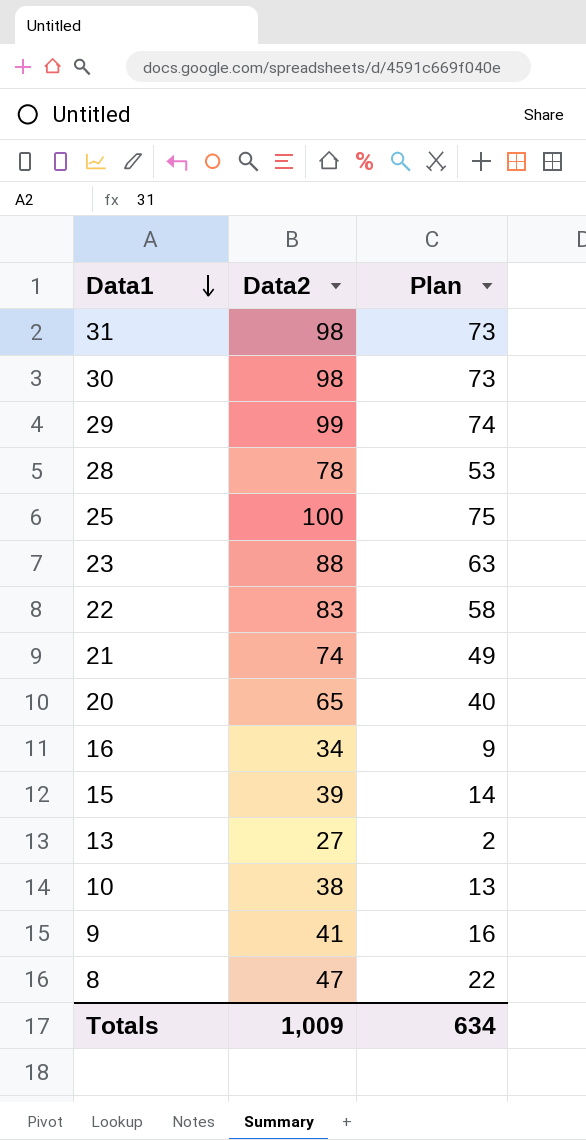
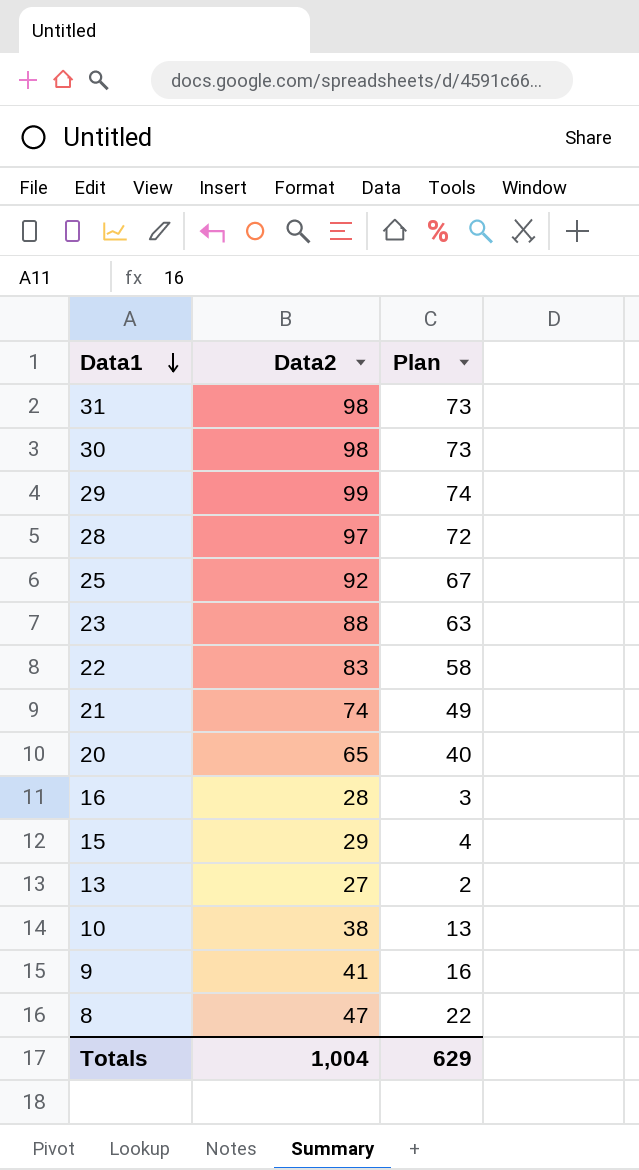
28 | Data2: 78 -> 97
28 | Plan: 53 -> 72
25 | Data2: 100 -> 92
25 | Plan: 75 -> 67
16 | Data2: 34 -> 28
16 | Plan: 9 -> 3
15 | Data2: 39 -> 29
15 | Plan: 14 -> 4
Totals | Data2: 1,009 -> 1,004
Totals | Plan: 634 -> 629

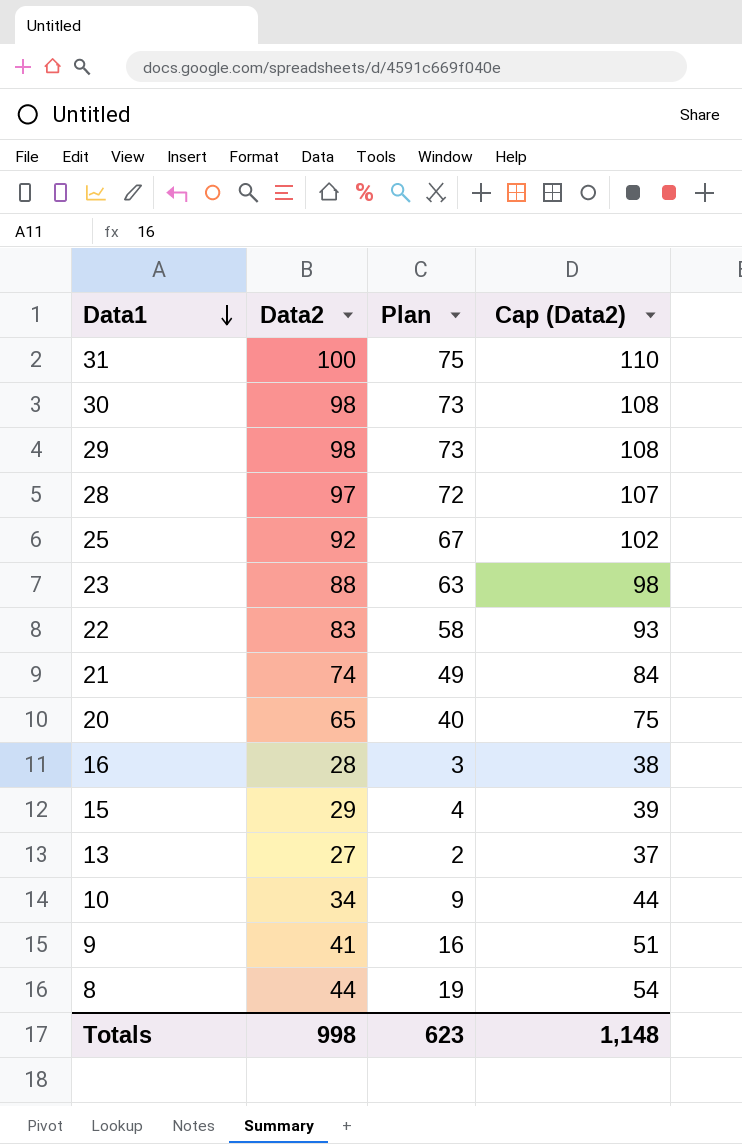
column Cap (Data2) | formula: none -> [Data2] + 10
31 | Data2: 98 -> 100
31 | Plan: 73 -> 75
29 | Data2: 99 -> 98
29 | Plan: 74 -> 73
10 | Data2: 38 -> 34
10 | Plan: 13 -> 9
8 | Data2: 47 -> 44
8 | Plan: 22 -> 19
Totals | Data2: 1,004 -> 998
Totals | Plan: 629 -> 623

